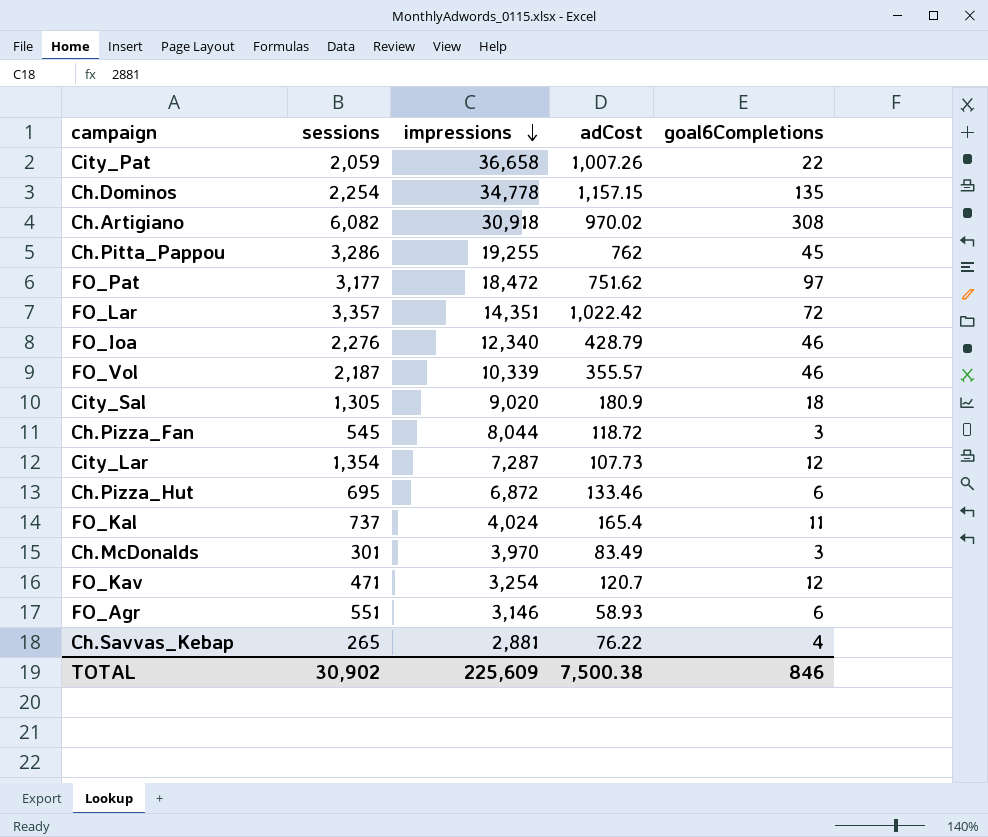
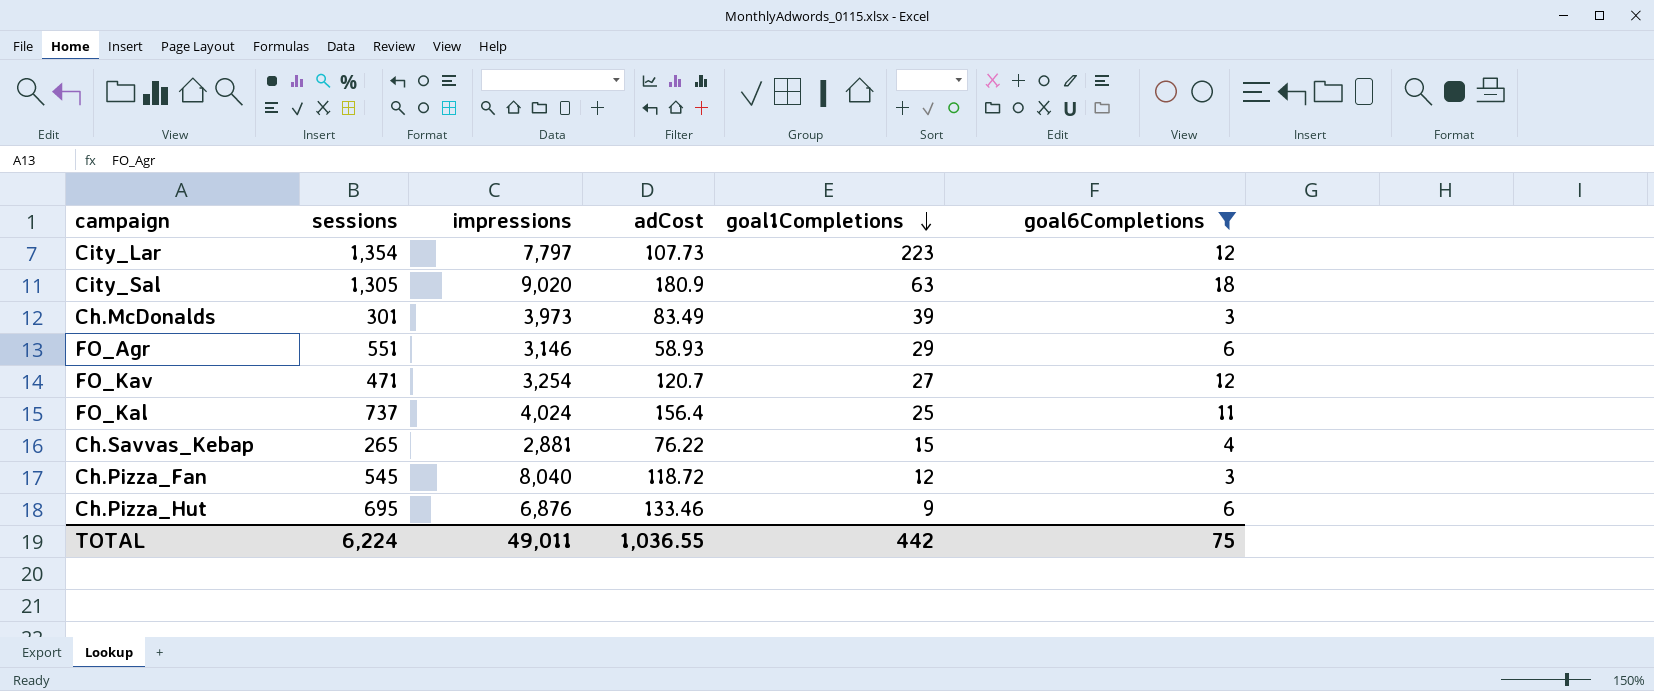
filter: none -> goal6Completions <= 18
row order: impressions descending -> goal1Completions descending
column goal1Completions | position: none -> 5
City_Lar | impressions: 7,287 -> 7,797
Ch.McDonalds | impressions: 3,970 -> 3,973
FO_Kal | adCost: 165.4 -> 156.4
Ch.Pizza_Fan | impressions: 8,044 -> 8,040
Ch.Pizza_Hut | impressions: 6,872 -> 6,876
TOTAL | sessions: 30,902 -> 6,224
TOTAL | impressions: 225,609 -> 49,011
TOTAL | adCost: 7,500.38 -> 1,036.55
TOTAL | goal6Completions: 846 -> 75

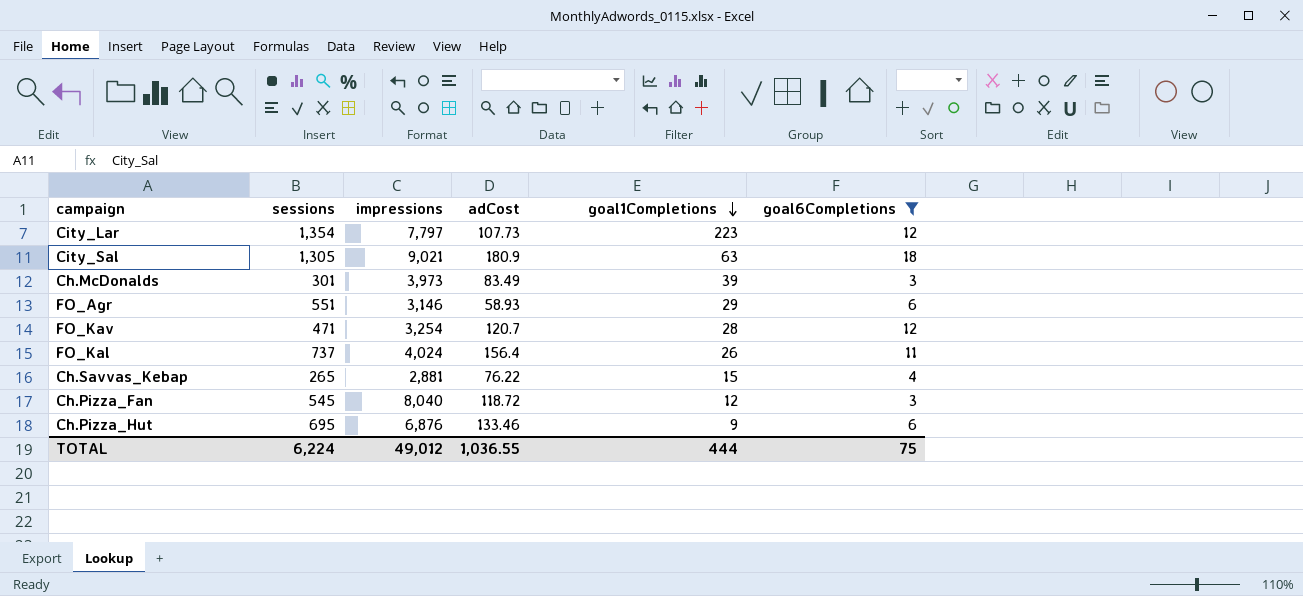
City_Sal | impressions: 9,020 -> 9,021
FO_Kav | goal1Completions: 27 -> 28
FO_Kal | goal1Completions: 25 -> 26
TOTAL | impressions: 49,011 -> 49,012
TOTAL | goal1Completions: 442 -> 444

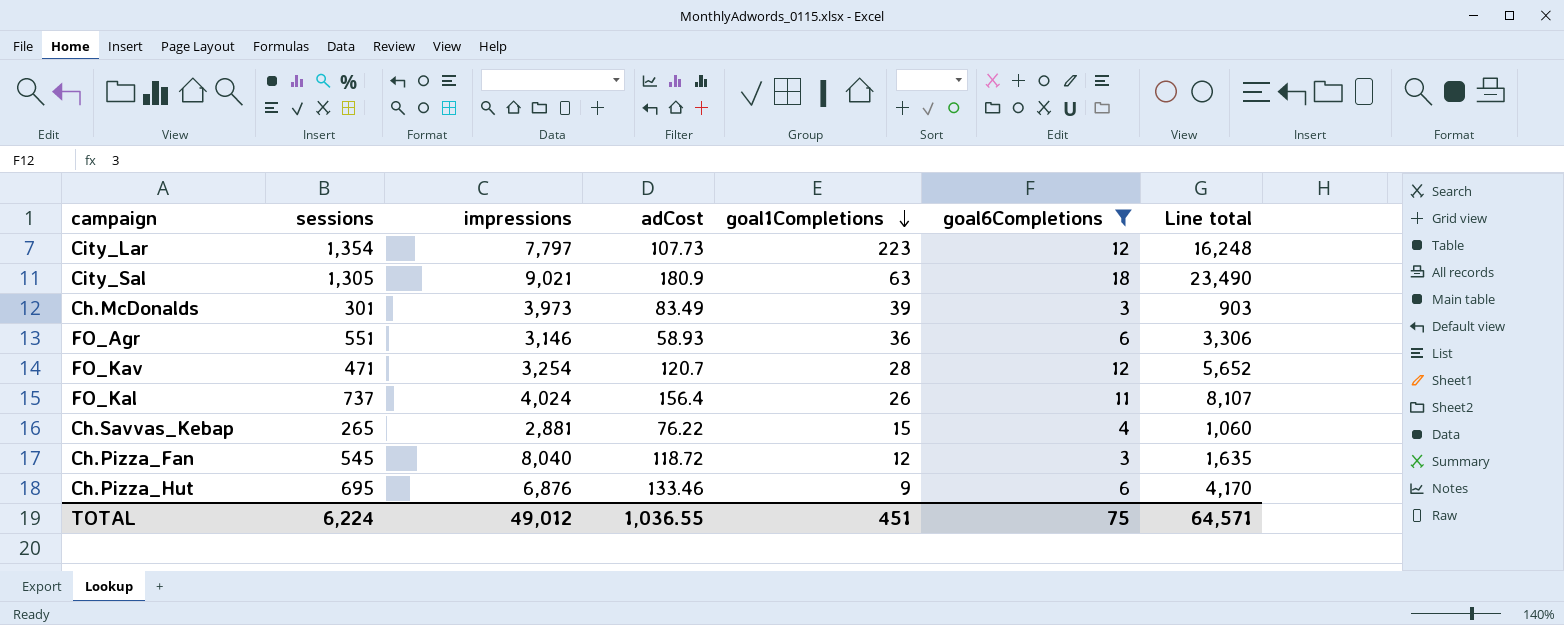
column Line total | formula: none -> [sessions] * [goal6Completions]
FO_Agr | goal1Completions: 29 -> 36
TOTAL | goal1Completions: 444 -> 451

